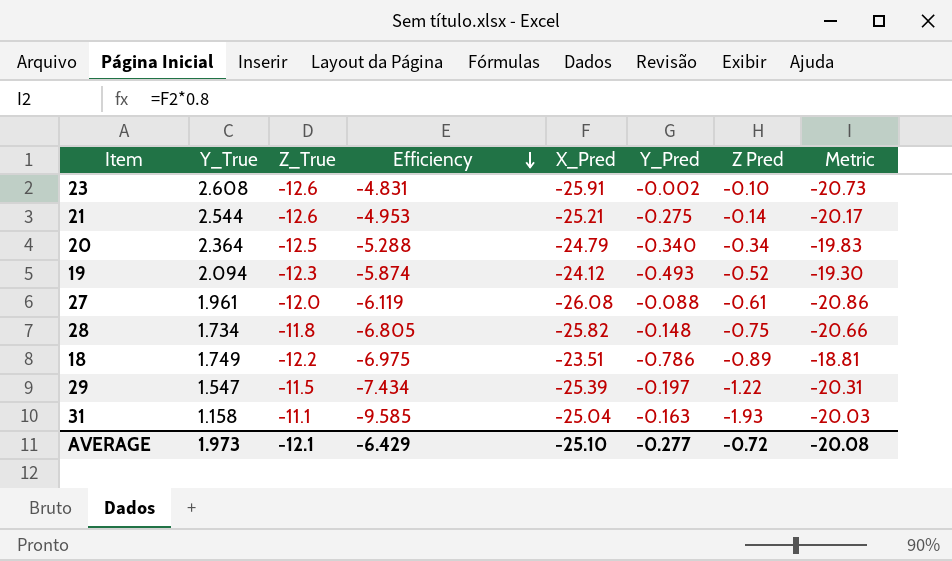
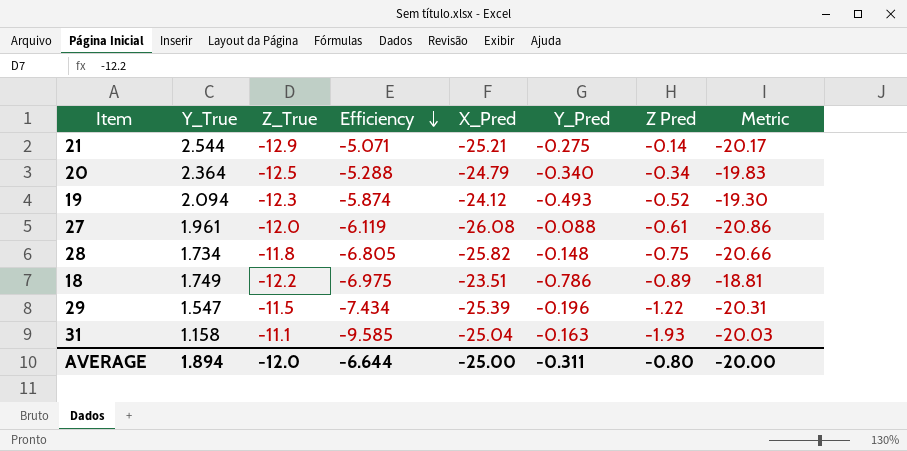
row 23: 2.608 | -12.6 | -4.831 | -25.91 | -0.002 | -0.10 | -20.73 -> none
21 | Z_True: -12.6 -> -12.9
21 | Efficiency: -4.953 -> -5.071
29 | Y_Pred: -0.197 -> -0.196
AVERAGE | Y_True: 1.973 -> 1.894
AVERAGE | Z_True: -12.1 -> -12.0
AVERAGE | Efficiency: -6.429 -> -6.644
AVERAGE | X_Pred: -25.10 -> -25.00
AVERAGE | Y_Pred: -0.277 -> -0.311
AVERAGE | Z Pred: -0.72 -> -0.80
AVERAGE | Metric: -20.08 -> -20.00

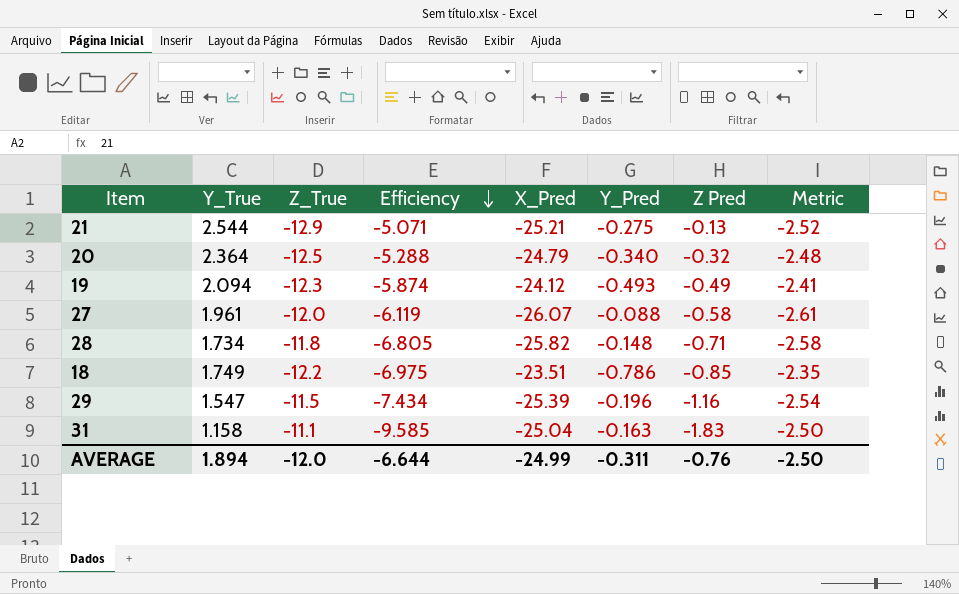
column Metric | formula: [X_Pred] * 0.8 -> [X_Pred] * 0.1
21 | Z Pred: -0.14 -> -0.13
20 | Z Pred: -0.34 -> -0.32
19 | Z Pred: -0.52 -> -0.49
27 | X_Pred: -26.08 -> -26.07
27 | Z Pred: -0.61 -> -0.58
28 | Z Pred: -0.75 -> -0.71
18 | Z Pred: -0.89 -> -0.85
29 | Z Pred: -1.22 -> -1.16
31 | Z Pred: -1.93 -> -1.83
AVERAGE | X_Pred: -25.00 -> -24.99
AVERAGE | Z Pred: -0.80 -> -0.76
AVERAGE | Metric: -20.00 -> -2.50

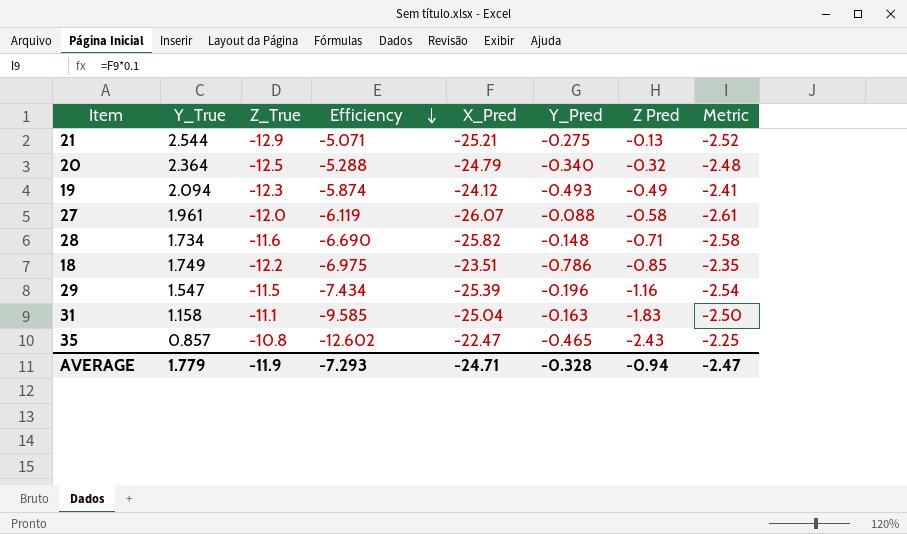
28 | Z_True: -11.8 -> -11.6
28 | Efficiency: -6.805 -> -6.690
row 35: none -> 0.857 | -10.8 | -12.602 | -22.47 | -0.465 | -2.43 | -2.25
AVERAGE | Y_True: 1.894 -> 1.779
AVERAGE | Z_True: -12.0 -> -11.9
AVERAGE | Efficiency: -6.644 -> -7.293
AVERAGE | X_Pred: -24.99 -> -24.71
AVERAGE | Y_Pred: -0.311 -> -0.328
AVERAGE | Z Pred: -0.76 -> -0.94
AVERAGE | Metric: -2.50 -> -2.47

